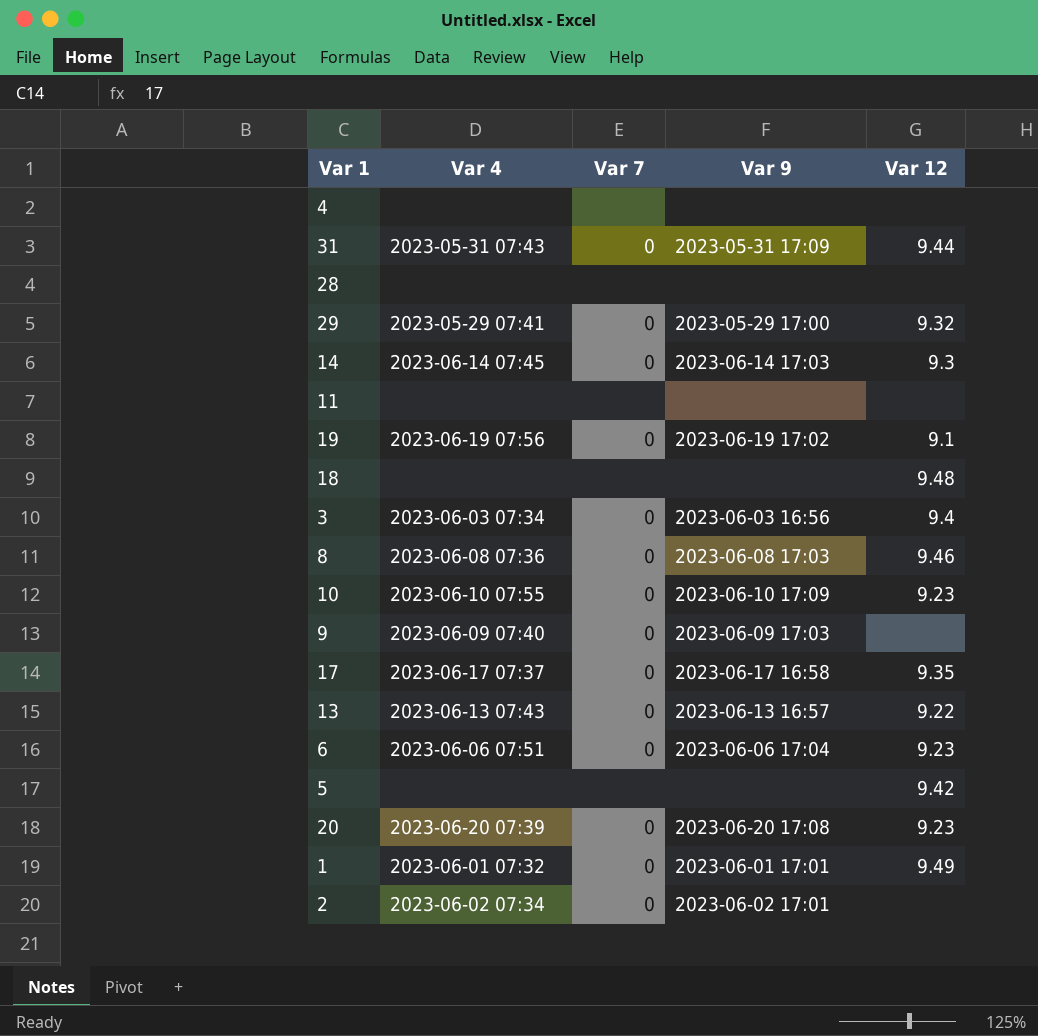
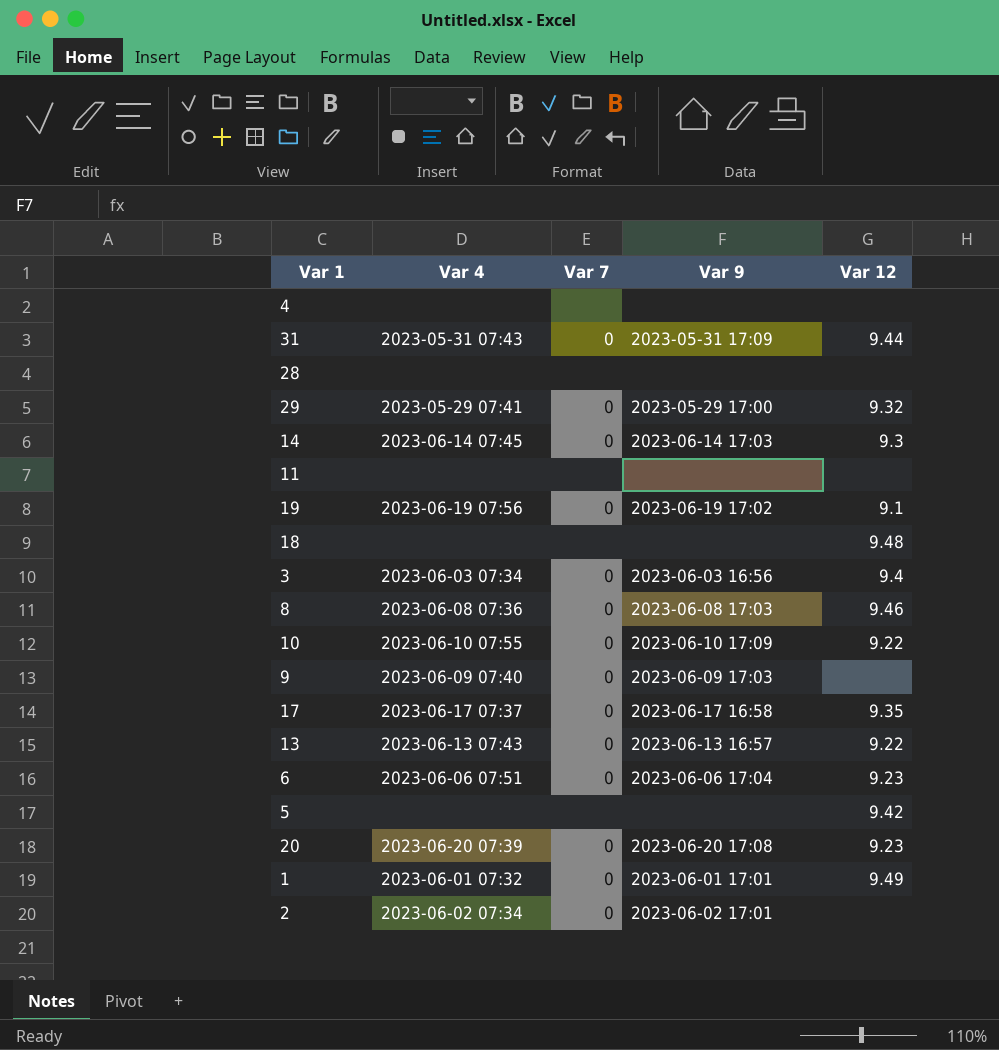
10 | Var 12: 9.23 -> 9.22

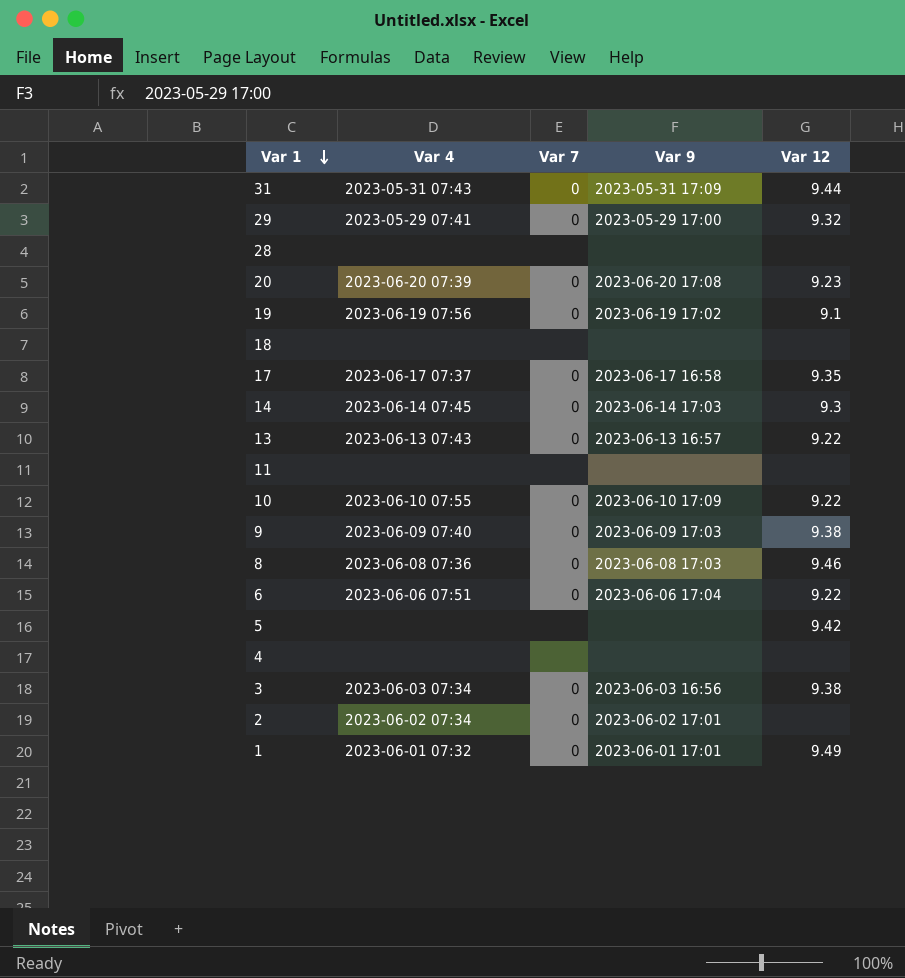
row order: none -> Var 1 descending
18 | Var 12: 9.48 -> none
9 | Var 12: none -> 9.38
6 | Var 12: 9.23 -> 9.22
3 | Var 12: 9.4 -> 9.38

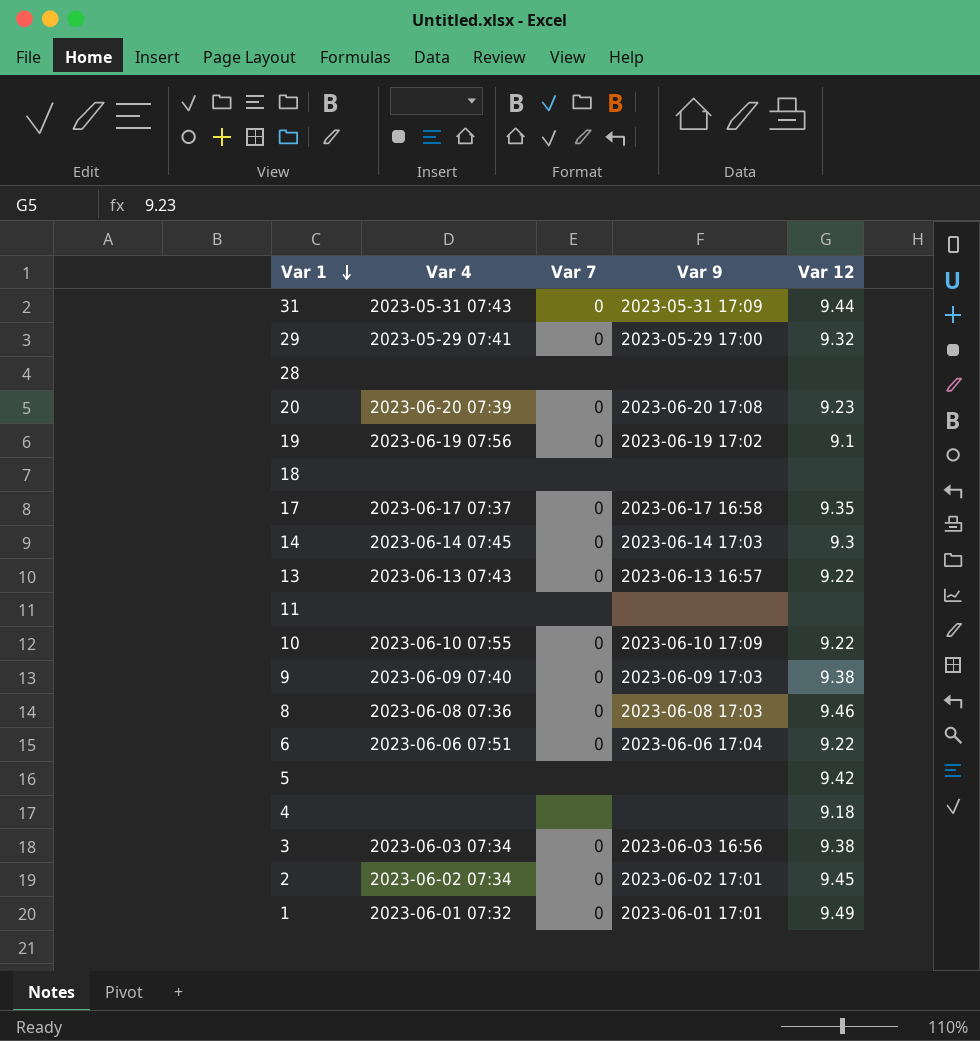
4 | Var 12: none -> 9.18
2 | Var 12: none -> 9.45

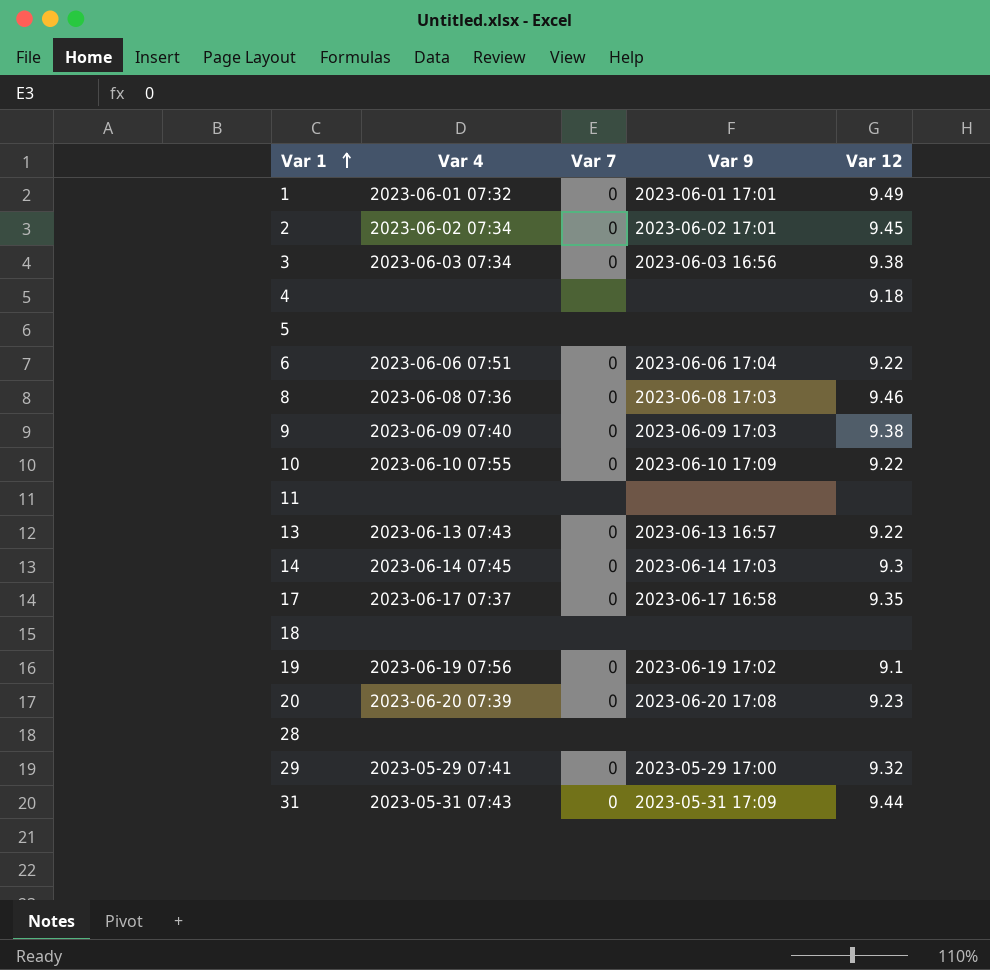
row order: Var 1 descending -> Var 1 ascending
5 | Var 12: 9.42 -> none

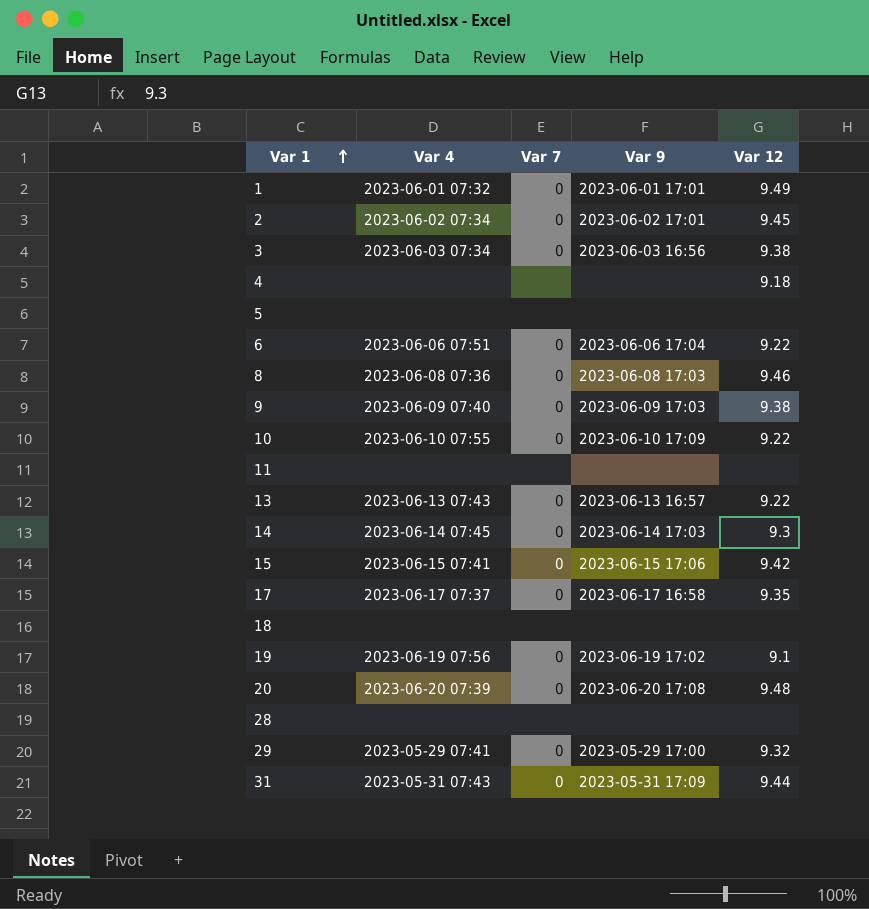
row 15: none -> 2023-06-15 07:41 | 0 | 2023-06-15 17:06 | 9.42
20 | Var 12: 9.23 -> 9.48

